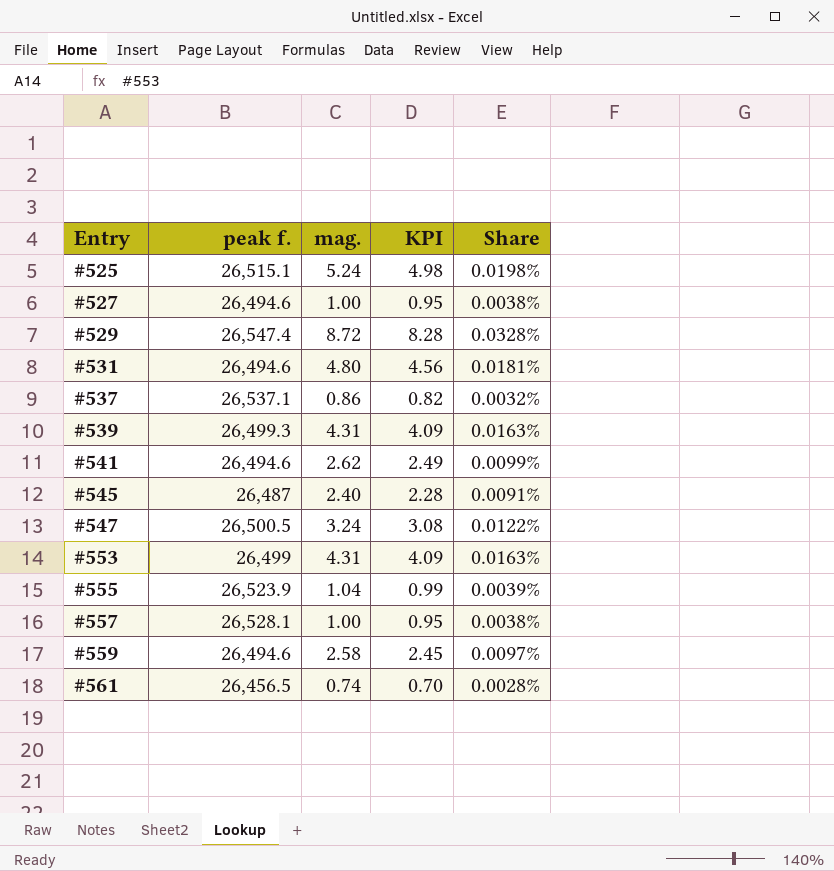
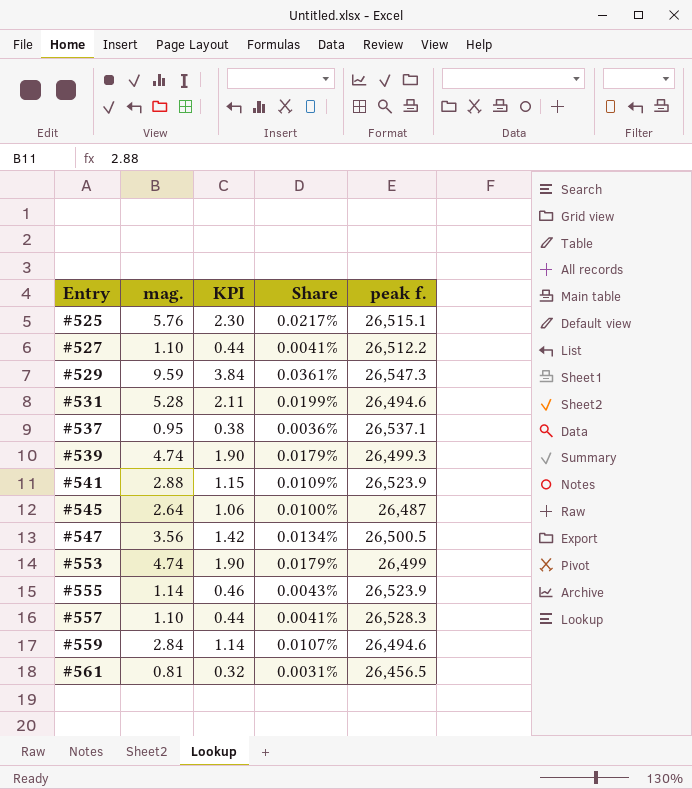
column KPI | formula: [mag.] * 0.95 -> [mag.] * 0.4
column peak f. | position: 2 -> 5
#525 | mag.: 5.24 -> 5.76
#525 | Share: 0.0198% -> 0.0217%
#527 | mag.: 1.00 -> 1.10
#527 | Share: 0.0038% -> 0.0041%
#527 | peak f.: 26,494.6 -> 26,512.2
#529 | mag.: 8.72 -> 9.59
#529 | Share: 0.0328% -> 0.0361%
#529 | peak f.: 26,547.4 -> 26,547.3
#531 | mag.: 4.80 -> 5.28
#531 | Share: 0.0181% -> 0.0199%
#537 | mag.: 0.86 -> 0.95
#537 | Share: 0.0032% -> 0.0036%
#539 | mag.: 4.31 -> 4.74
#539 | Share: 0.0163% -> 0.0179%
#541 | mag.: 2.62 -> 2.88
#541 | Share: 0.0099% -> 0.0109%
#541 | peak f.: 26,494.6 -> 26,523.9
#545 | mag.: 2.40 -> 2.64
#545 | Share: 0.0091% -> 0.0100%
#547 | mag.: 3.24 -> 3.56
#547 | Share: 0.0122% -> 0.0134%
#553 | mag.: 4.31 -> 4.74
#553 | Share: 0.0163% -> 0.0179%
#555 | mag.: 1.04 -> 1.14
#555 | Share: 0.0039% -> 0.0043%
#557 | mag.: 1.00 -> 1.10
#557 | Share: 0.0038% -> 0.0041%
#557 | peak f.: 26,528.1 -> 26,528.3
#559 | mag.: 2.58 -> 2.84
#559 | Share: 0.0097% -> 0.0107%
#561 | mag.: 0.74 -> 0.81
#561 | Share: 0.0028% -> 0.0031%

